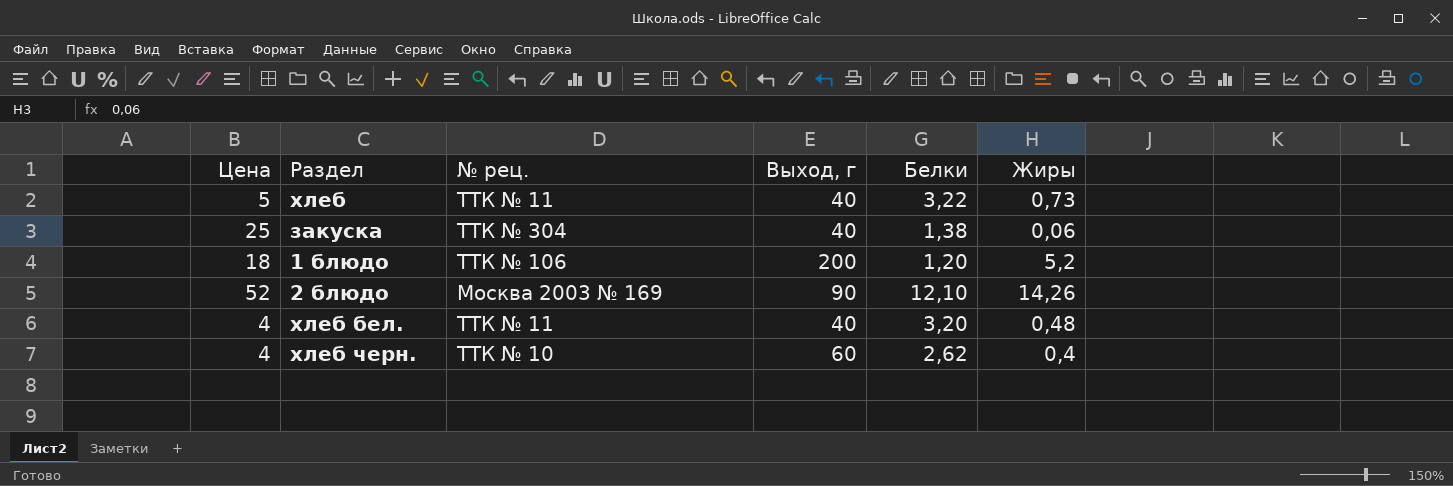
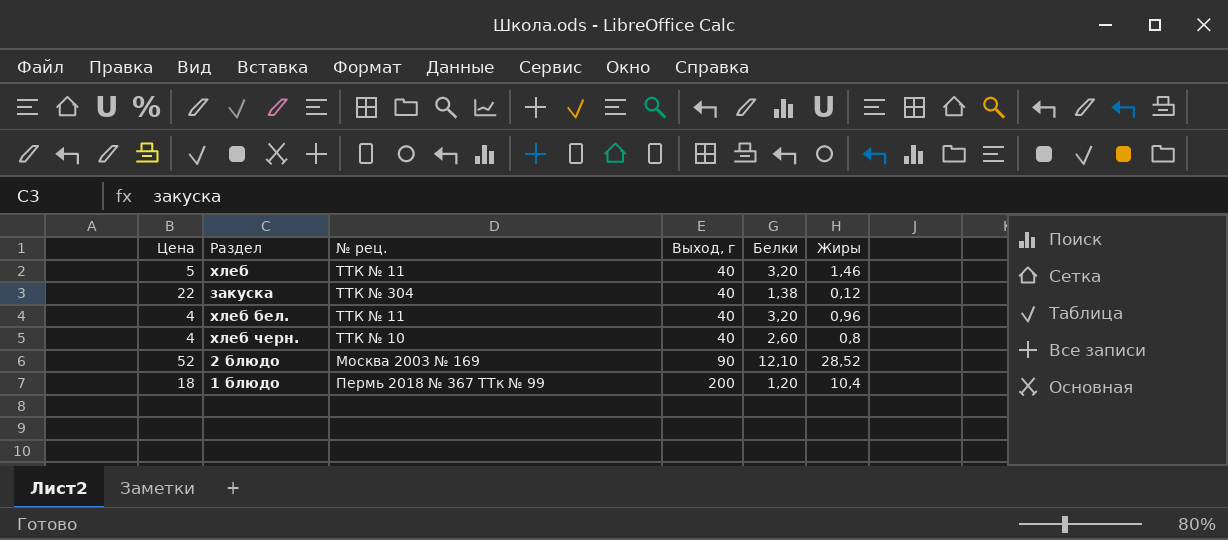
row order: none -> Выход, г ascending
хлеб | Белки: 3,22 -> 3,20
хлеб | Жиры: 0,73 -> 1,46
закуска | Цена: 25 -> 22
закуска | Жиры: 0,06 -> 0,12
хлеб бел. | Жиры: 0,48 -> 0,96
хлеб черн. | Выход, г: 60 -> 40
хлеб черн. | Белки: 2,62 -> 2,60
хлеб черн. | Жиры: 0,4 -> 0,8
2 блюдо | Жиры: 14,26 -> 28,52
1 блюдо | № рец.: ТТК № 106 -> Пермь 2018 № 367 ТТк № 99
1 блюдо | Жиры: 5,2 -> 10,4

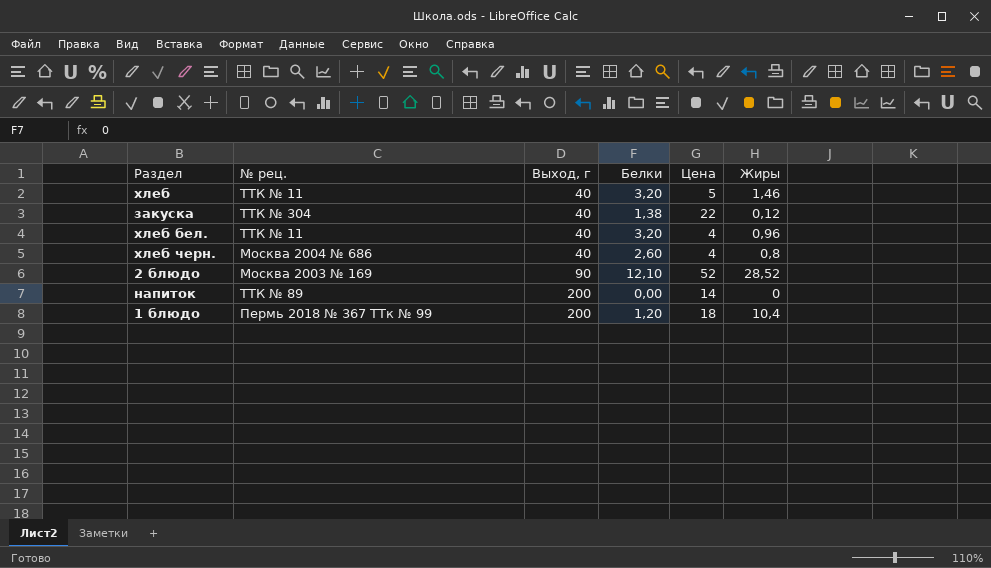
column Цена | position: 1 -> 5
хлеб черн. | № рец.: ТТК № 10 -> Москва 2004 № 686
row напиток: none -> ТТК № 89 | 200 | 0,00 | 14 | 0

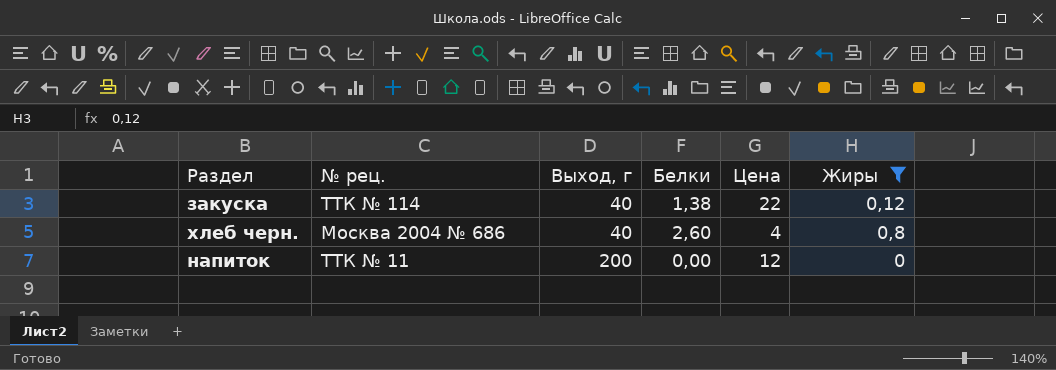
filter: none -> Жиры <= 0,8
закуска | № рец.: ТТК № 304 -> ТТК № 114
напиток | № рец.: ТТК № 89 -> ТТК № 11
напиток | Цена: 14 -> 12

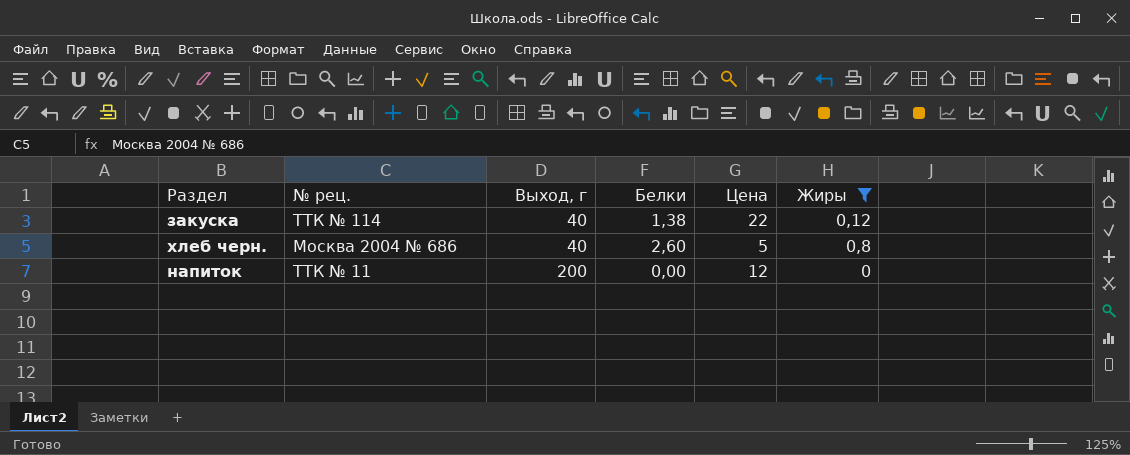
хлеб черн. | Цена: 4 -> 5

